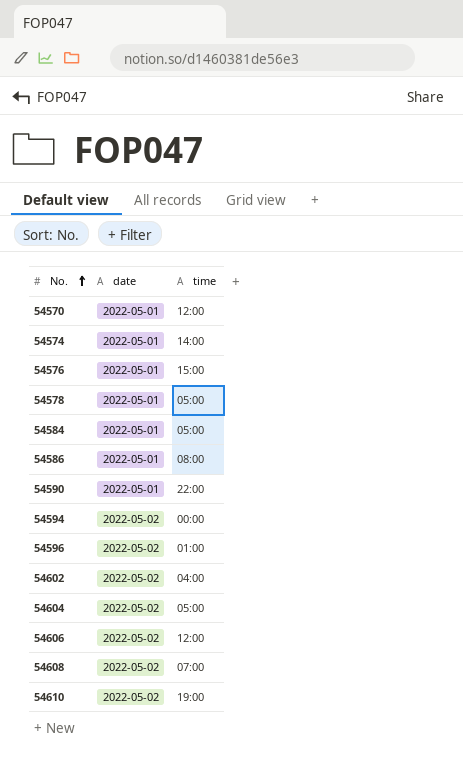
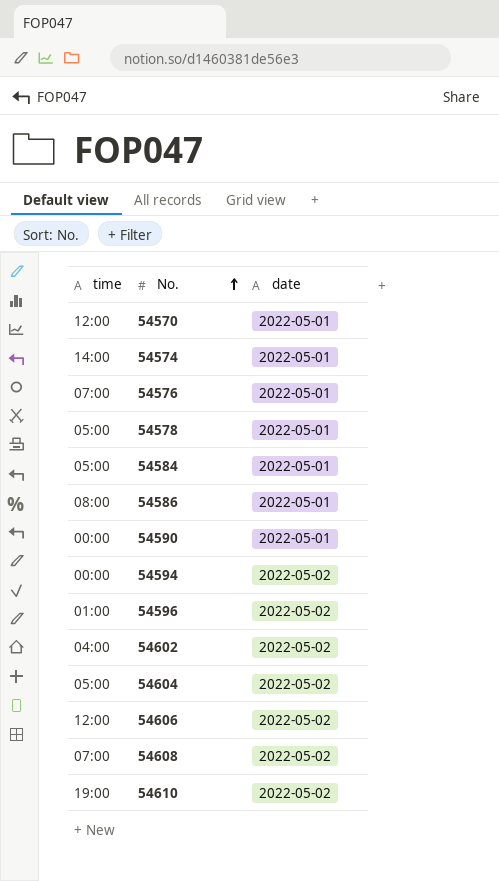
column time | position: 3 -> 1
54576 | time: 15:00 -> 07:00
54590 | time: 22:00 -> 00:00

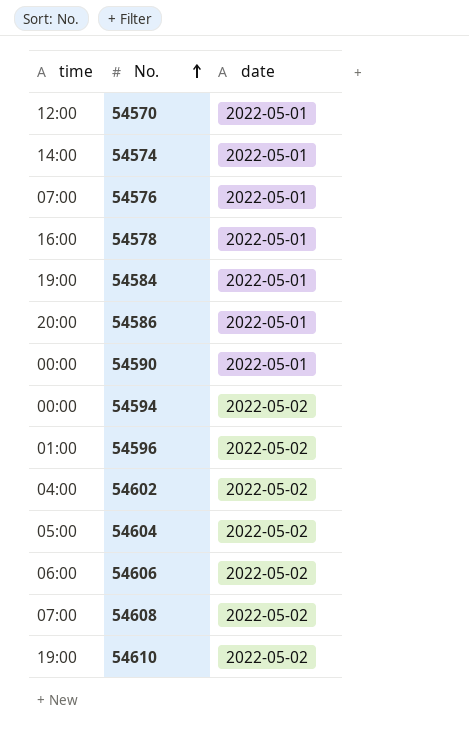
54578 | time: 05:00 -> 16:00
54584 | time: 05:00 -> 19:00
54586 | time: 08:00 -> 20:00
54606 | time: 12:00 -> 06:00

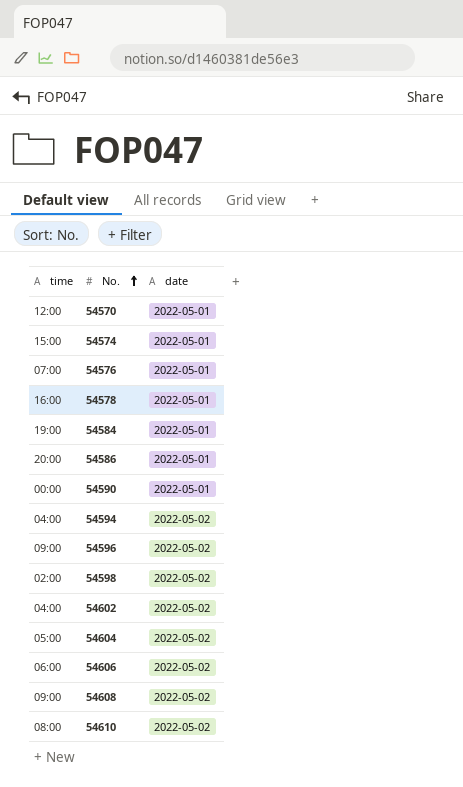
54574 | time: 14:00 -> 15:00
54594 | time: 00:00 -> 04:00
54596 | time: 01:00 -> 09:00
row 54598: none -> 02:00 | 2022-05-02
54608 | time: 07:00 -> 09:00
54610 | time: 19:00 -> 08:00

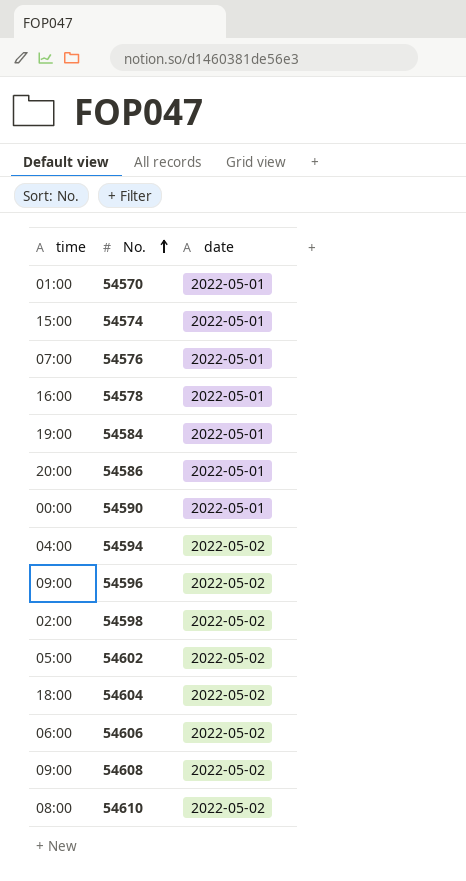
54570 | time: 12:00 -> 01:00
54602 | time: 04:00 -> 05:00
54604 | time: 05:00 -> 18:00

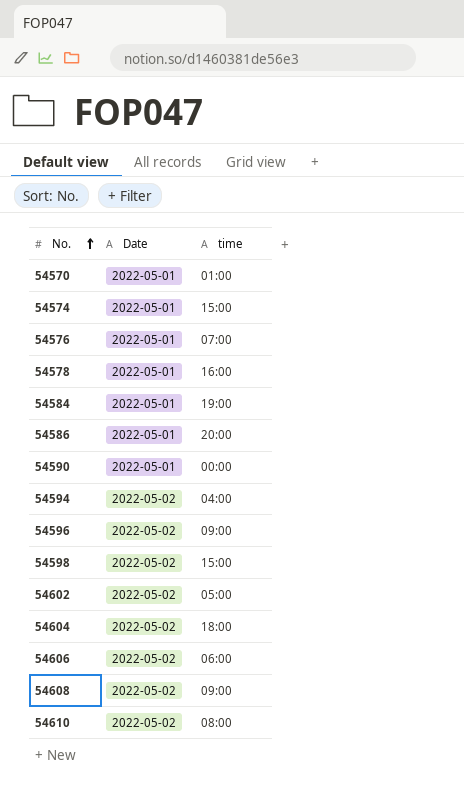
column name: date -> Date
column time | position: 1 -> 3
54598 | time: 02:00 -> 15:00

